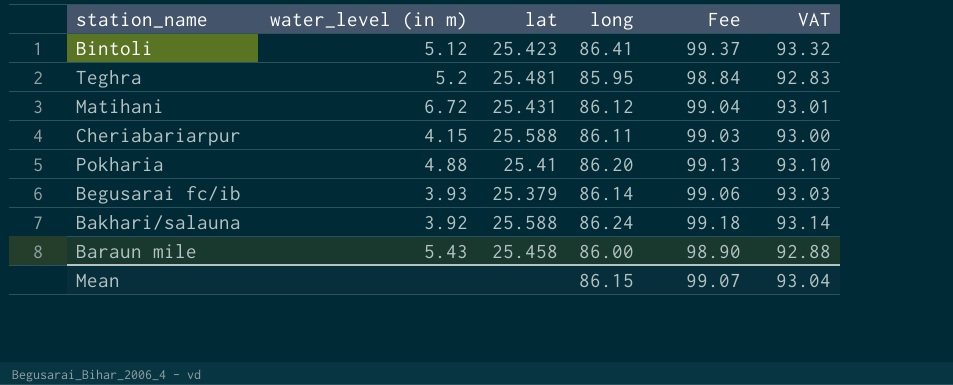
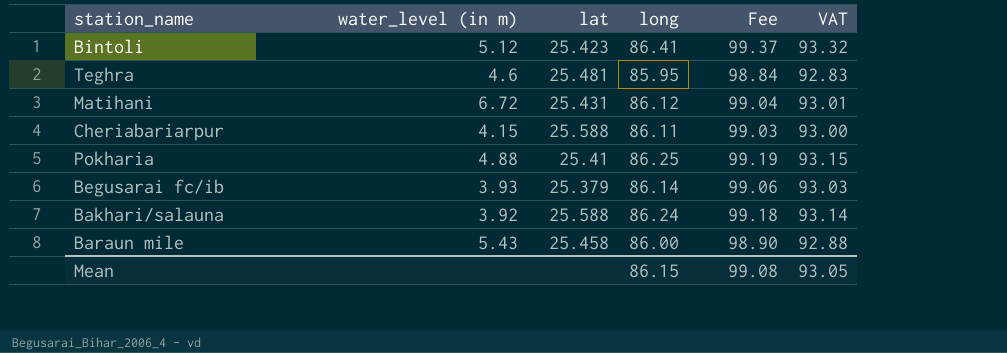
Teghra | water_level (in m): 5.2 -> 4.6
Pokharia | long: 86.20 -> 86.25
Pokharia | Fee: 99.13 -> 99.19
Pokharia | VAT: 93.10 -> 93.15
Mean | Fee: 99.07 -> 99.08
Mean | VAT: 93.04 -> 93.05

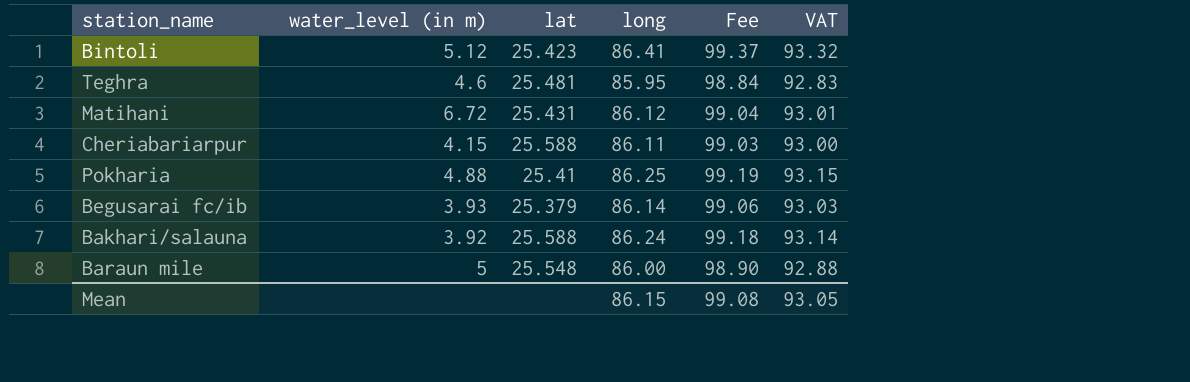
Baraun mile | water_level (in m): 5.43 -> 5
Baraun mile | lat: 25.458 -> 25.548

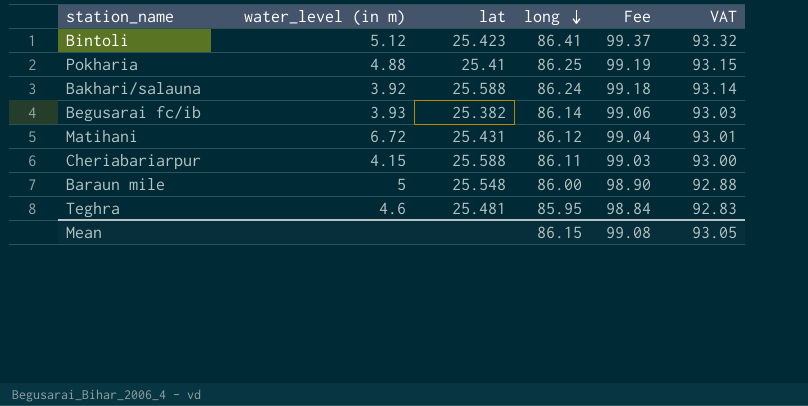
row order: none -> long descending
Begusarai fc/ib | lat: 25.379 -> 25.382

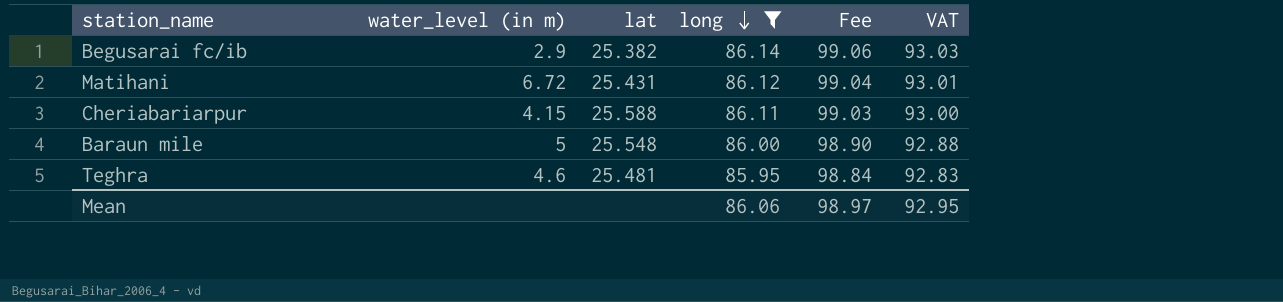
filter: none -> long <= 86.14
Begusarai fc/ib | water_level (in m): 3.93 -> 2.9
Mean | long: 86.15 -> 86.06
Mean | Fee: 99.08 -> 98.97
Mean | VAT: 93.05 -> 92.95

